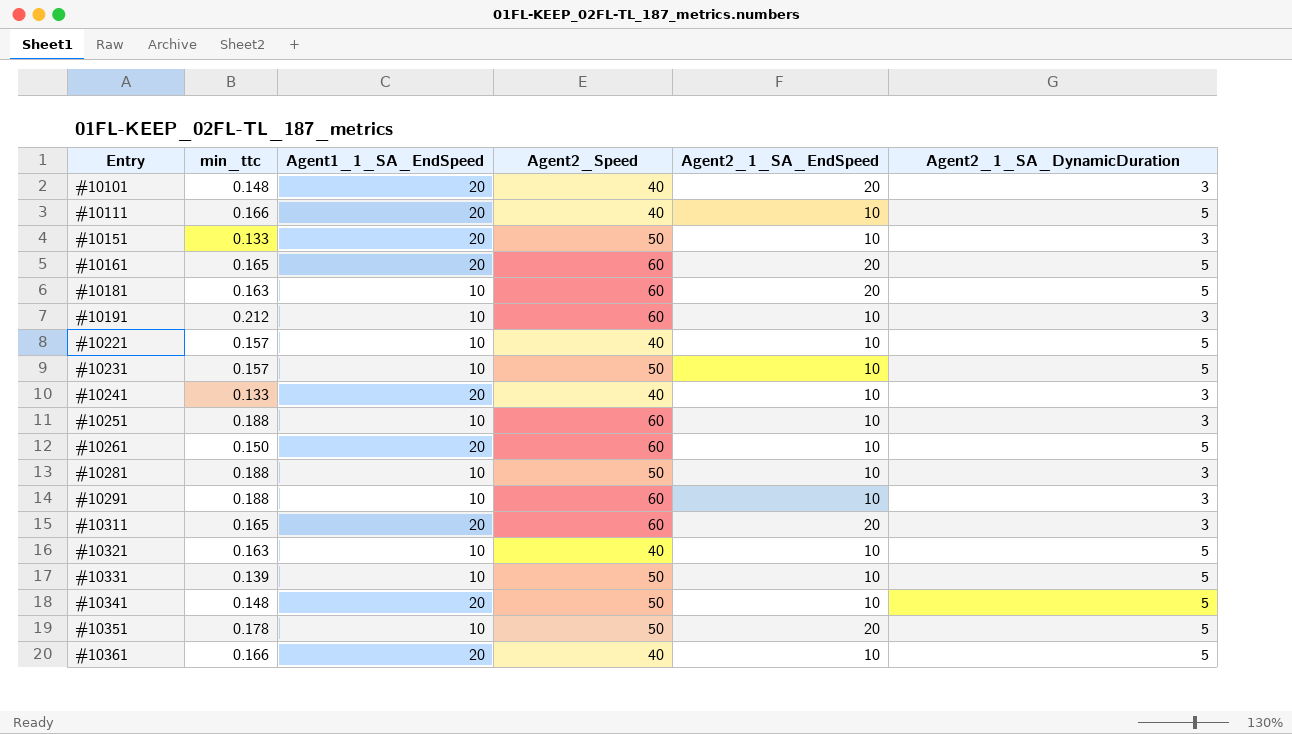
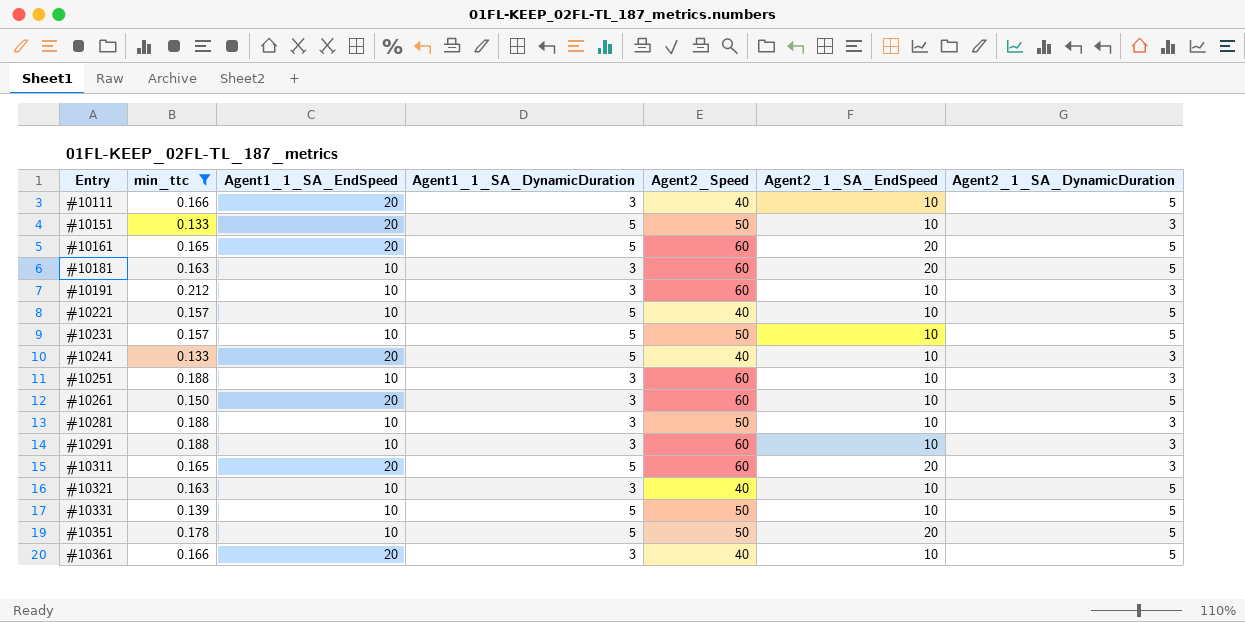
filter: none -> min_ttc != 0.148
column Agent1_1_SA_DynamicDuration | position: none -> 4

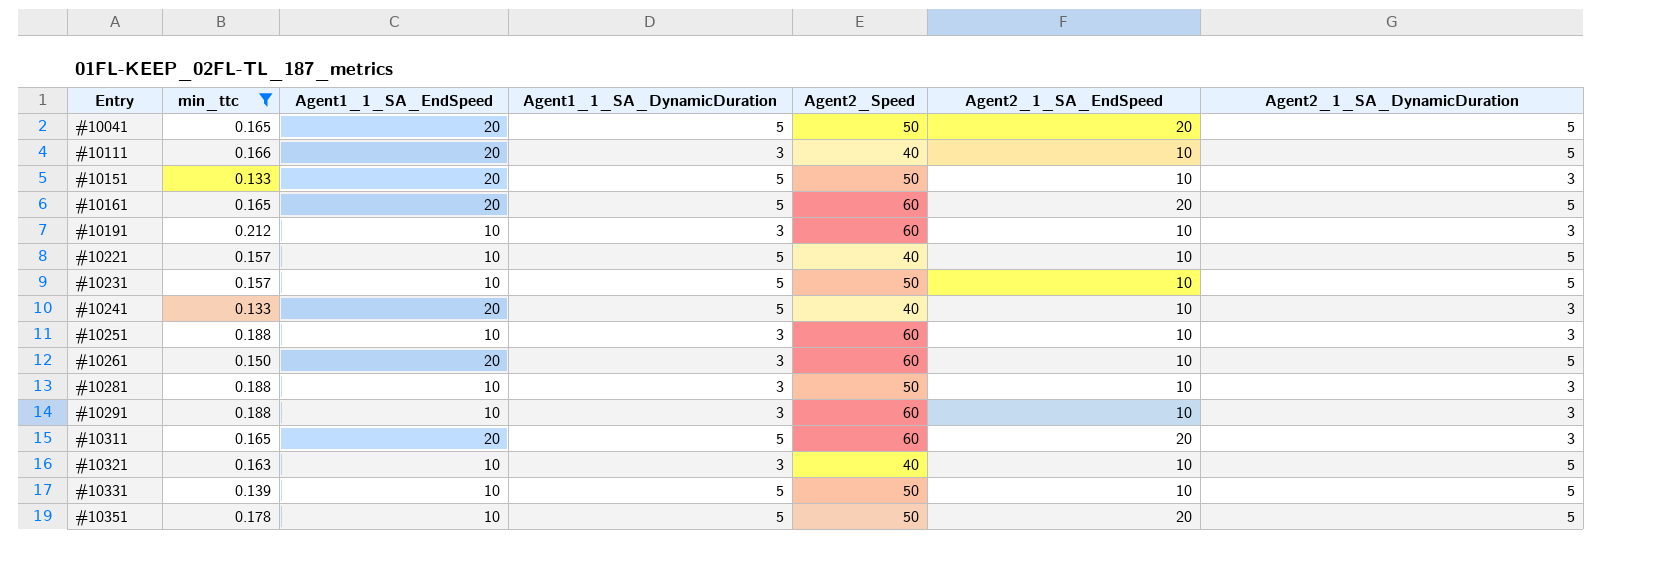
row #10181: 0.163 | 10 | 3 | 60 | 20 | 5 -> none
row #10361: 0.166 | 20 | 3 | 40 | 10 | 5 -> none
row #10041: none -> 0.165 | 20 | 5 | 50 | 20 | 5

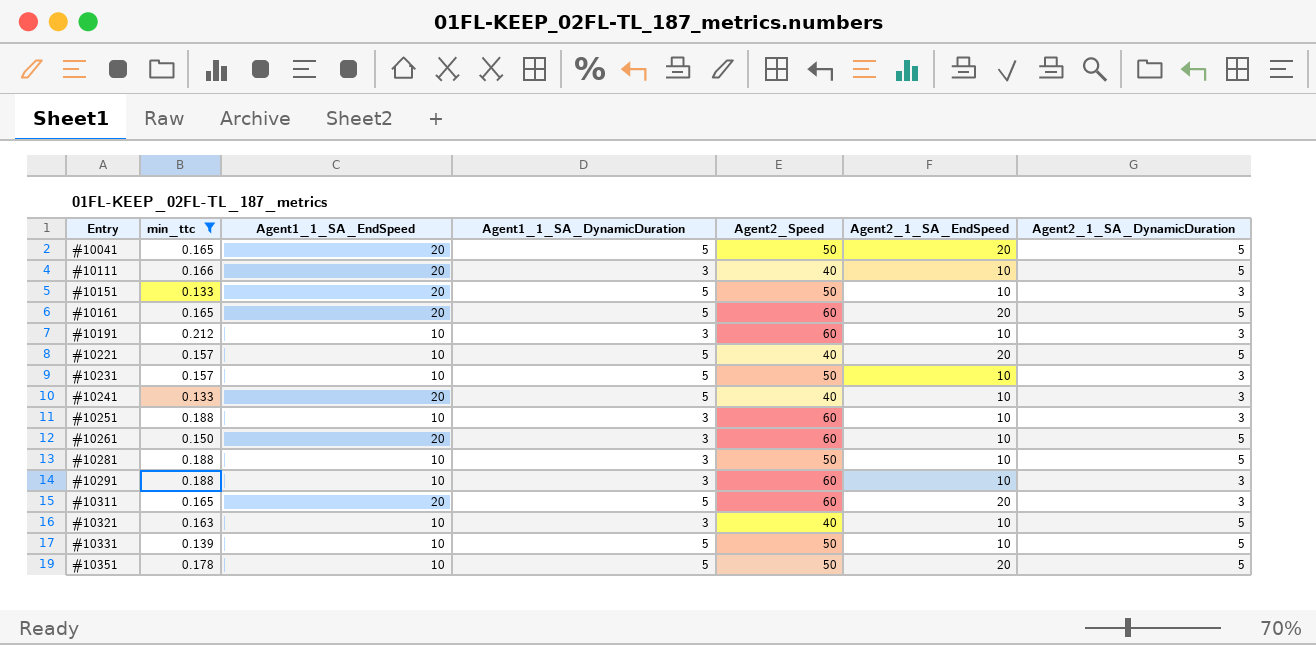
#10221 | Agent2_1_SA_EndSpeed: 10 -> 20
#10231 | Agent2_1_SA_DynamicDuration: 5 -> 3
#10281 | Agent2_1_SA_DynamicDuration: 3 -> 5

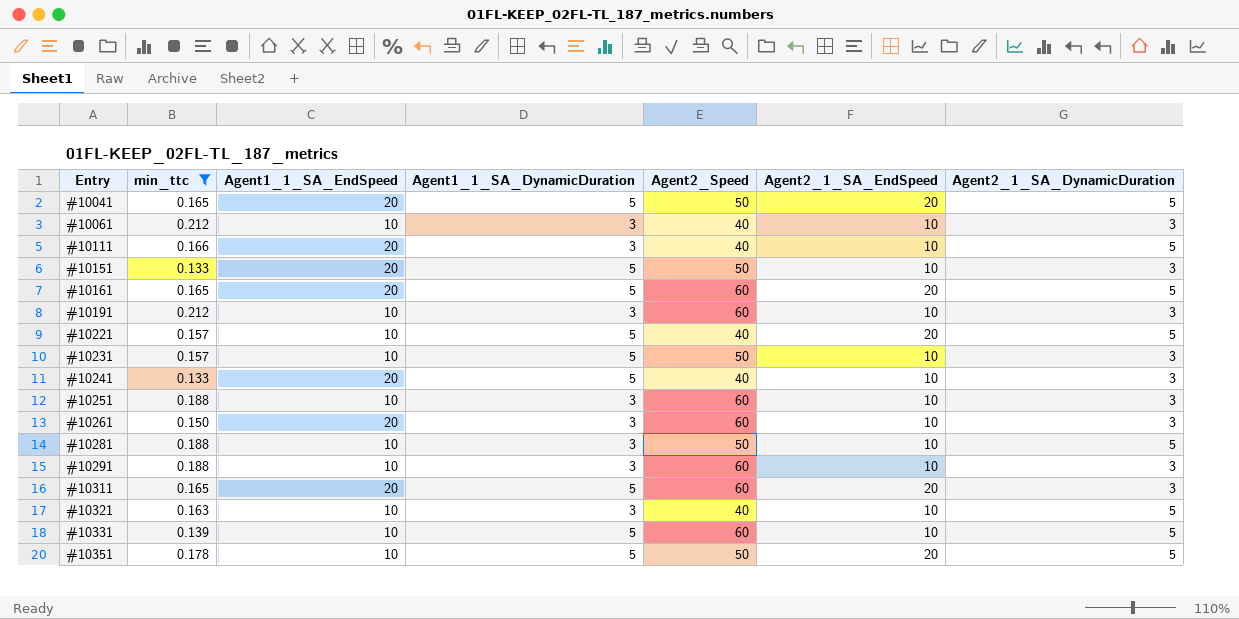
row #10061: none -> 0.212 | 10 | 3 | 40 | 10 | 3
#10261 | Agent2_1_SA_DynamicDuration: 5 -> 3
#10331 | Agent2_Speed: 50 -> 60

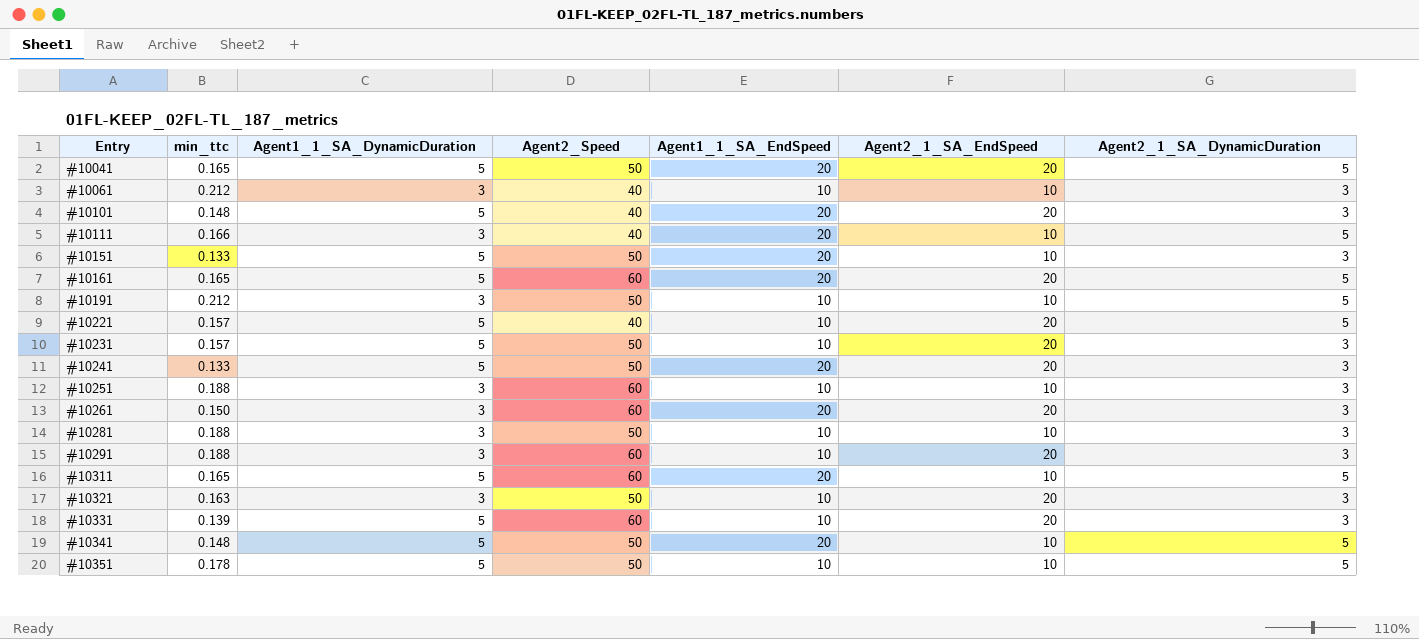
filter: min_ttc != 0.148 -> none
column Agent1_1_SA_EndSpeed | position: 3 -> 5
#10191 | Agent2_Speed: 60 -> 50
#10191 | Agent2_1_SA_DynamicDuration: 3 -> 5
#10231 | Agent2_1_SA_EndSpeed: 10 -> 20
#10241 | Agent2_Speed: 40 -> 50
#10241 | Agent2_1_SA_EndSpeed: 10 -> 20
#10261 | Agent2_1_SA_EndSpeed: 10 -> 20
#10281 | Agent2_1_SA_DynamicDuration: 5 -> 3
#10291 | Agent2_1_SA_EndSpeed: 10 -> 20
#10311 | Agent2_1_SA_EndSpeed: 20 -> 10
#10311 | Agent2_1_SA_DynamicDuration: 3 -> 5
#10321 | Agent2_Speed: 40 -> 50
#10321 | Agent2_1_SA_EndSpeed: 10 -> 20
#10321 | Agent2_1_SA_DynamicDuration: 5 -> 3
#10331 | Agent2_1_SA_EndSpeed: 10 -> 20
#10331 | Agent2_1_SA_DynamicDuration: 5 -> 3
#10351 | Agent2_1_SA_EndSpeed: 20 -> 10

